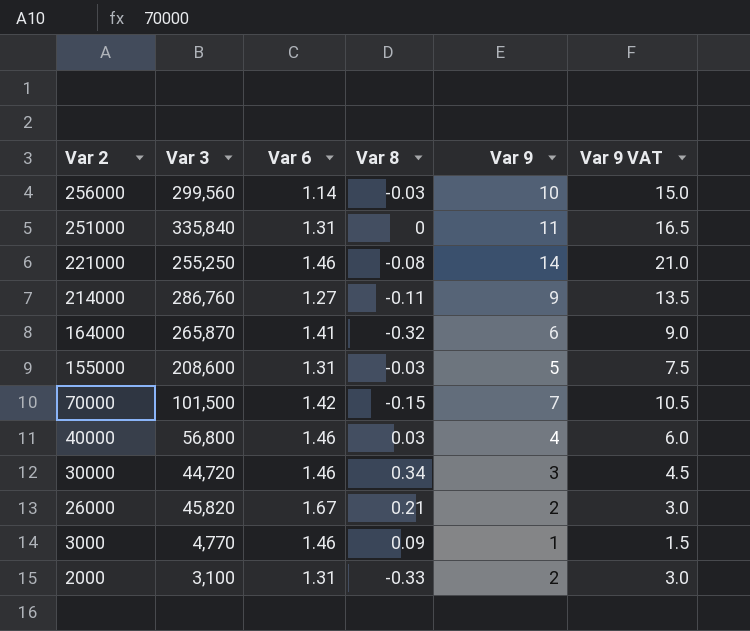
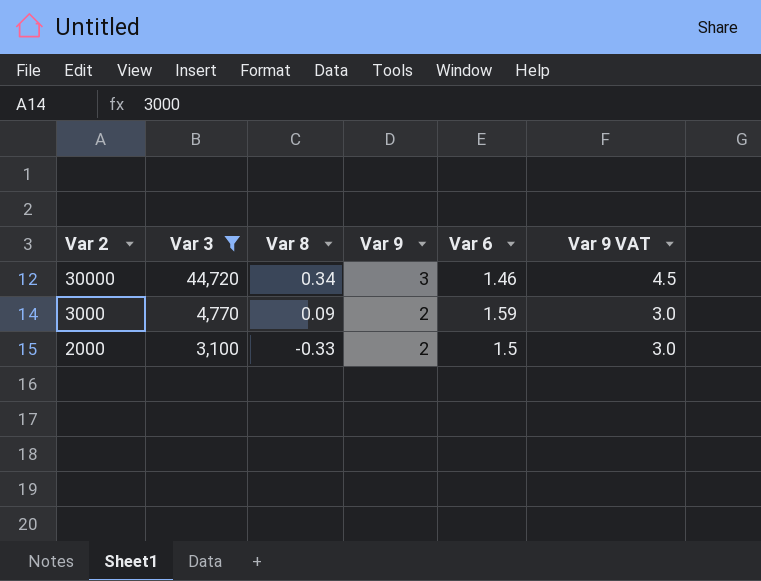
filter: none -> Var 3 <= 44,720
column Var 6 | position: 3 -> 5
3000 | Var 9: 1 -> 2
3000 | Var 6: 1.46 -> 1.59
3000 | Var 9 VAT: 1.5 -> 3.0
2000 | Var 6: 1.31 -> 1.5

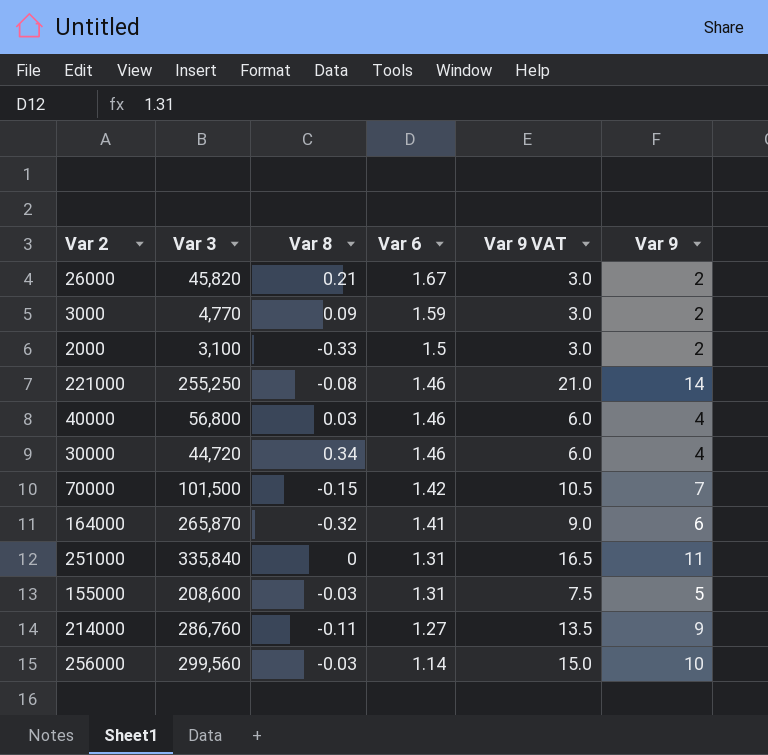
filter: Var 3 <= 44,720 -> none
row order: Var 2 descending -> Var 6 descending
column Var 9 | position: 4 -> 6
30000 | Var 9 VAT: 4.5 -> 6.0
30000 | Var 9: 3 -> 4

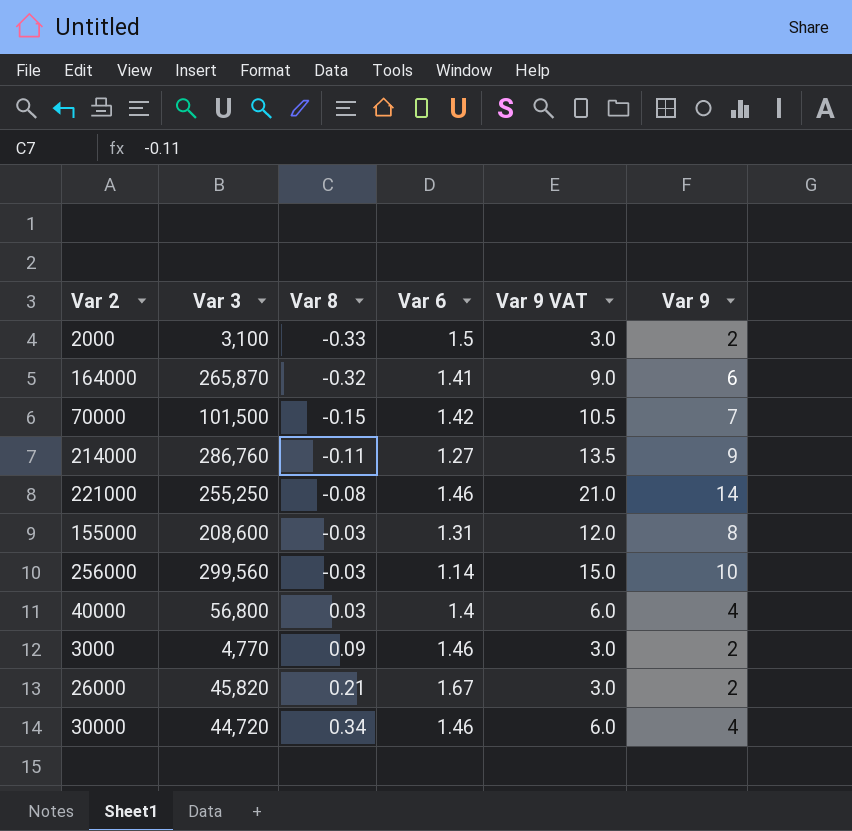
row order: Var 6 descending -> Var 8 ascending
row 251000: 335,840 | 0 | 1.31 | 16.5 | 11 -> none
155000 | Var 9 VAT: 7.5 -> 12.0
155000 | Var 9: 5 -> 8
40000 | Var 6: 1.46 -> 1.4
3000 | Var 6: 1.59 -> 1.46

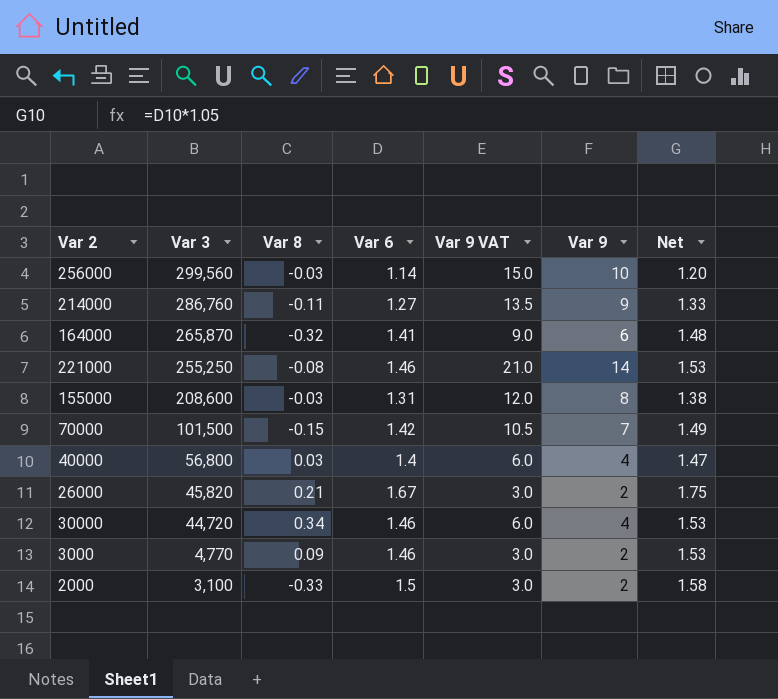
row order: Var 8 ascending -> Var 3 descending
column Net | formula: none -> [Var 6] * 1.05

